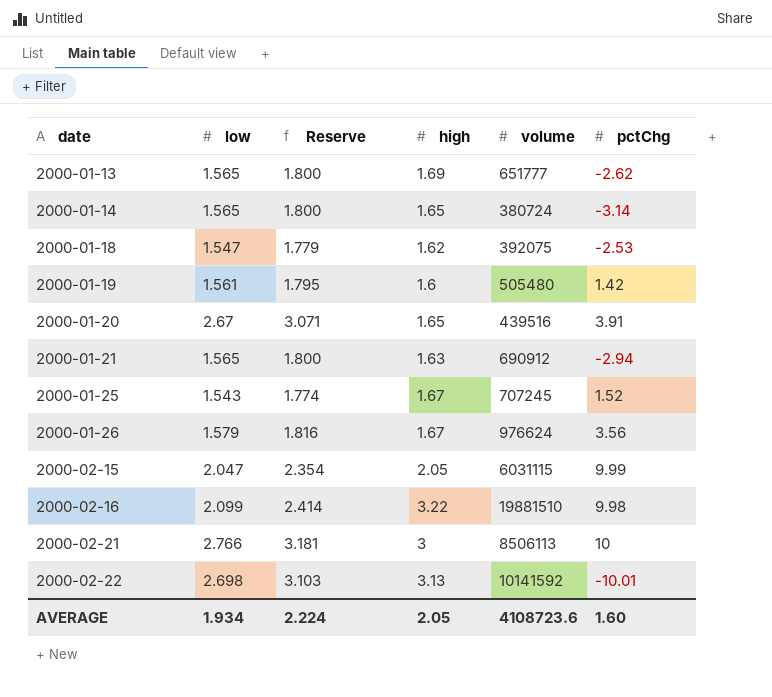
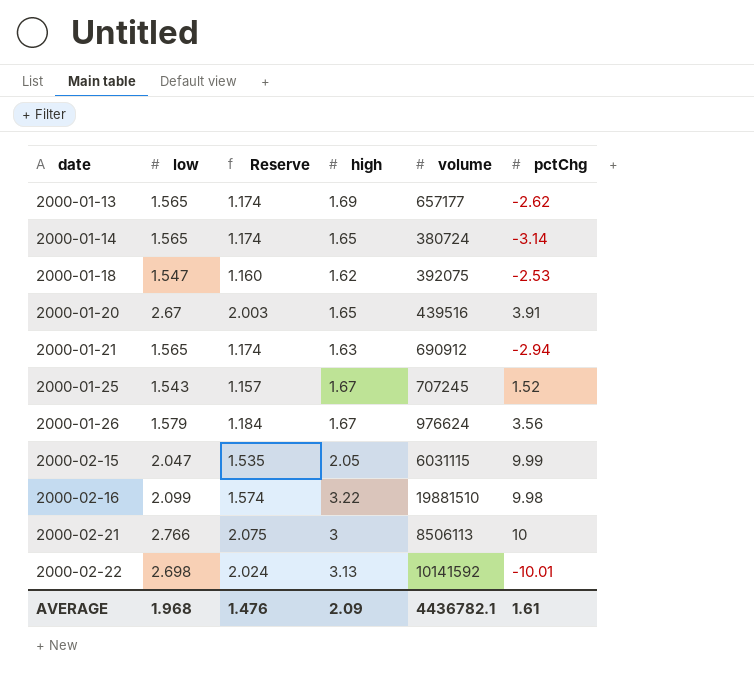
column Reserve | formula: [low] * 1.15 -> [low] * 0.75
row 2000-01-19: 1.561 | 1.795 | 1.6 | 505480 | 1.42 -> none
2000-01-13 | volume: 651777 -> 657177
AVERAGE | low: 1.934 -> 1.968
AVERAGE | Reserve: 2.224 -> 1.476
AVERAGE | high: 2.05 -> 2.09
AVERAGE | volume: 4108723.6 -> 4436782.1
AVERAGE | pctChg: 1.60 -> 1.61

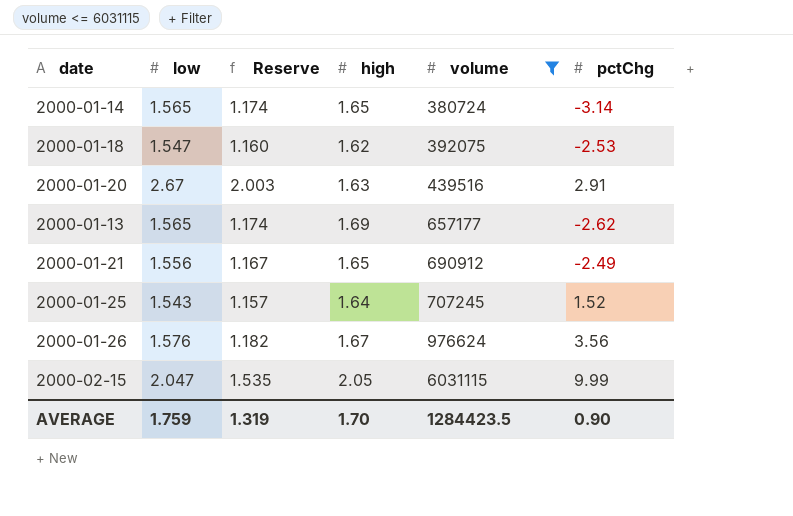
filter: none -> volume <= 6031115
row order: date ascending -> volume ascending
2000-01-20 | high: 1.65 -> 1.63
2000-01-20 | pctChg: 3.91 -> 2.91
2000-01-21 | low: 1.565 -> 1.556
2000-01-21 | Reserve: 1.174 -> 1.167
2000-01-21 | high: 1.63 -> 1.65
2000-01-21 | pctChg: -2.94 -> -2.49
2000-01-25 | high: 1.67 -> 1.64
2000-01-26 | low: 1.579 -> 1.576
2000-01-26 | Reserve: 1.184 -> 1.182
AVERAGE | low: 1.968 -> 1.759
AVERAGE | Reserve: 1.476 -> 1.319
AVERAGE | high: 2.09 -> 1.70
AVERAGE | volume: 4436782.1 -> 1284423.5
AVERAGE | pctChg: 1.61 -> 0.90

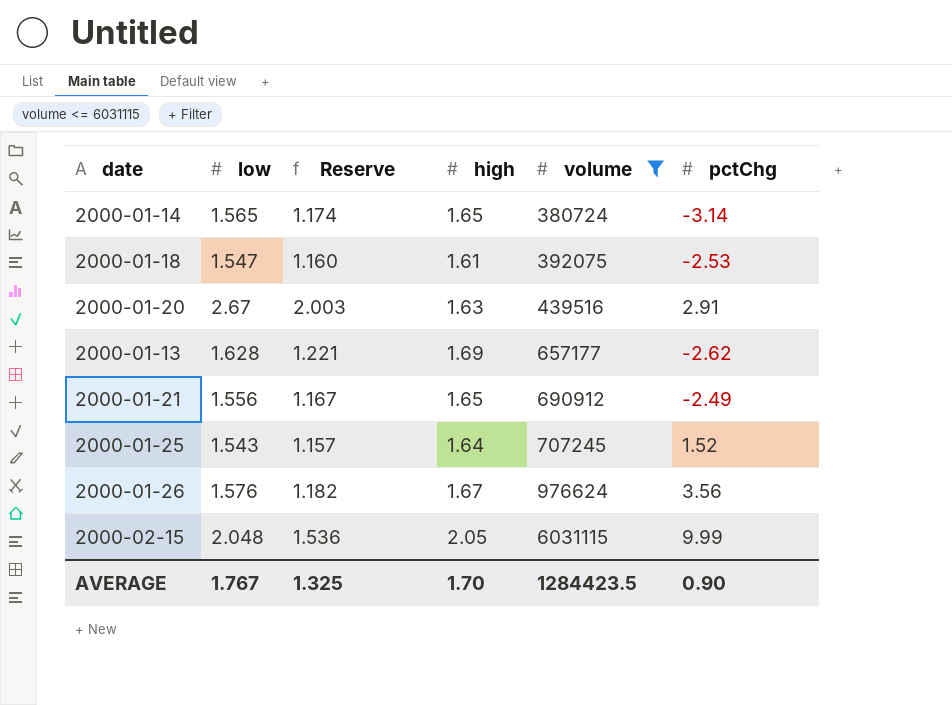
2000-01-18 | high: 1.62 -> 1.61
2000-01-13 | low: 1.565 -> 1.628
2000-01-13 | Reserve: 1.174 -> 1.221
2000-02-15 | low: 2.047 -> 2.048
2000-02-15 | Reserve: 1.535 -> 1.536
AVERAGE | low: 1.759 -> 1.767
AVERAGE | Reserve: 1.319 -> 1.325

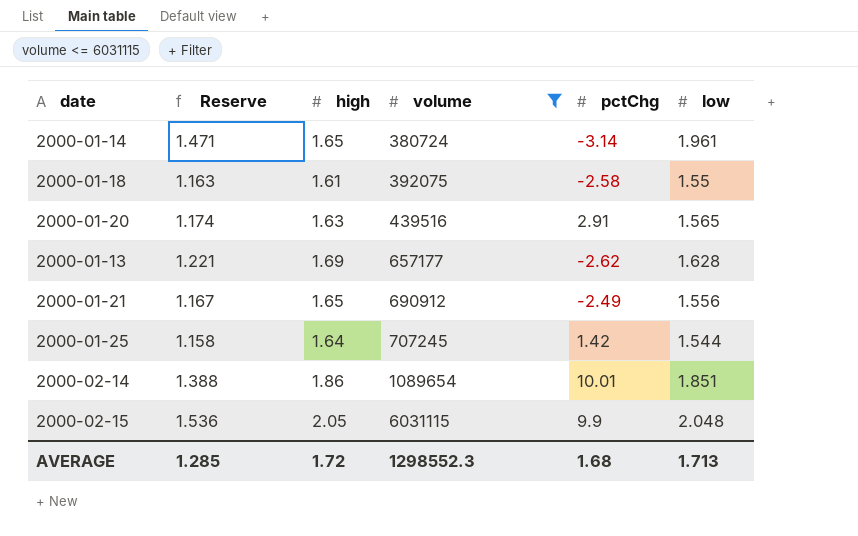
column low | position: 2 -> 6
row 2000-01-26: 1.576 | 1.182 | 1.67 | 976624 | 3.56 -> none
2000-01-14 | Reserve: 1.174 -> 1.471
2000-01-14 | low: 1.565 -> 1.961
2000-01-18 | Reserve: 1.160 -> 1.163
2000-01-18 | pctChg: -2.53 -> -2.58
2000-01-18 | low: 1.547 -> 1.55
2000-01-20 | Reserve: 2.003 -> 1.174
2000-01-20 | low: 2.67 -> 1.565
2000-01-25 | Reserve: 1.157 -> 1.158
2000-01-25 | pctChg: 1.52 -> 1.42
2000-01-25 | low: 1.543 -> 1.544
row 2000-02-14: none -> 1.388 | 1.86 | 1089654 | 10.01 | 1.851
2000-02-15 | pctChg: 9.99 -> 9.9
AVERAGE | Reserve: 1.325 -> 1.285
AVERAGE | high: 1.70 -> 1.72
AVERAGE | volume: 1284423.5 -> 1298552.3
AVERAGE | pctChg: 0.90 -> 1.68
AVERAGE | low: 1.767 -> 1.713

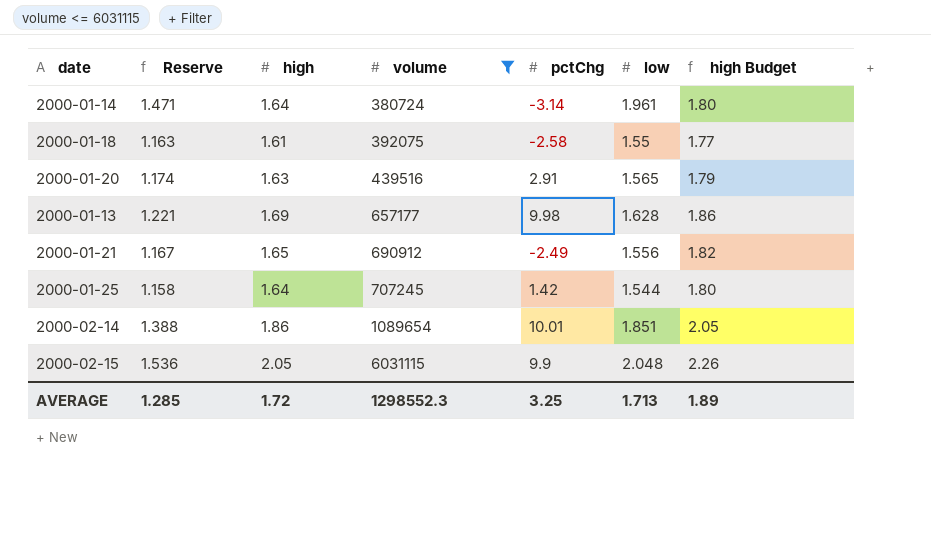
column high Budget | formula: none -> [high] * 1.1
2000-01-14 | high: 1.65 -> 1.64
2000-01-13 | pctChg: -2.62 -> 9.98
AVERAGE | pctChg: 1.68 -> 3.25

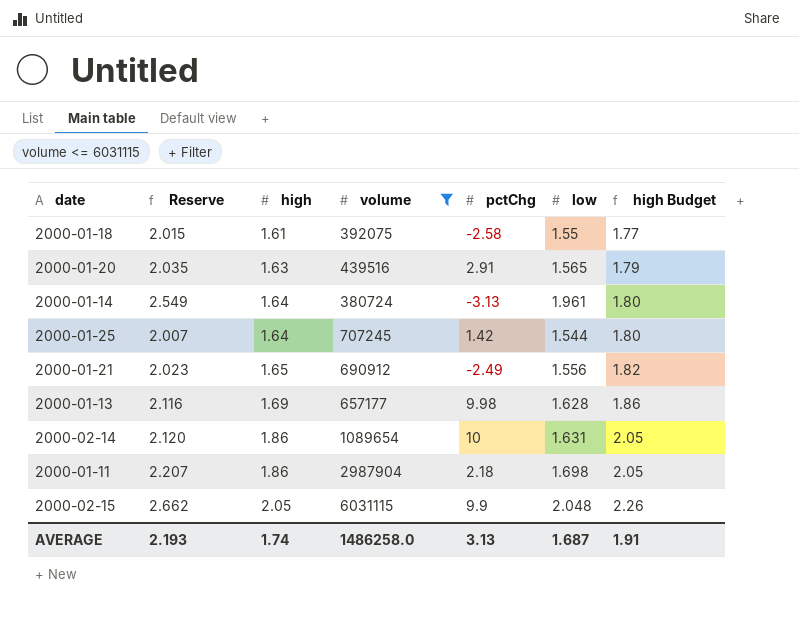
row order: volume ascending -> high ascending
column Reserve | formula: [low] * 0.75 -> [low] * 1.3
2000-01-14 | pctChg: -3.14 -> -3.13
2000-02-14 | pctChg: 10.01 -> 10
2000-02-14 | low: 1.851 -> 1.631
row 2000-01-11: none -> 2.207 | 1.86 | 2987904 | 2.18 | 1.698 | 2.05
AVERAGE | Reserve: 1.285 -> 2.193
AVERAGE | high: 1.72 -> 1.74
AVERAGE | volume: 1298552.3 -> 1486258.0
AVERAGE | pctChg: 3.25 -> 3.13
AVERAGE | low: 1.713 -> 1.687
AVERAGE | high Budget: 1.89 -> 1.91

